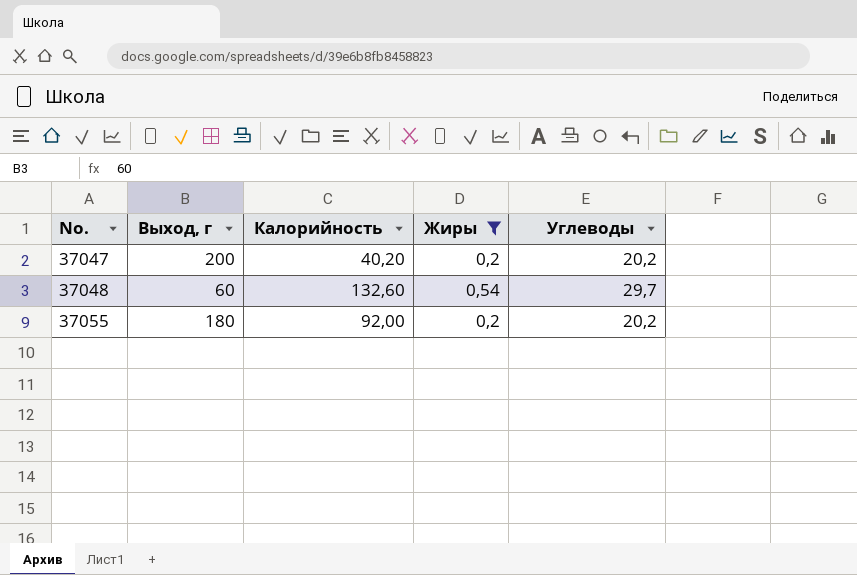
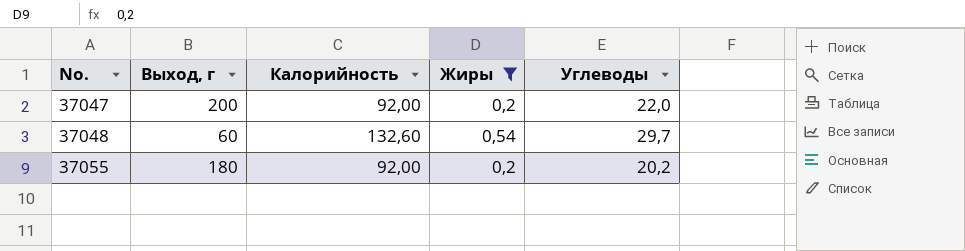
37047 | Калорийность: 40,20 -> 92,00
37047 | Углеводы: 20,2 -> 22,0

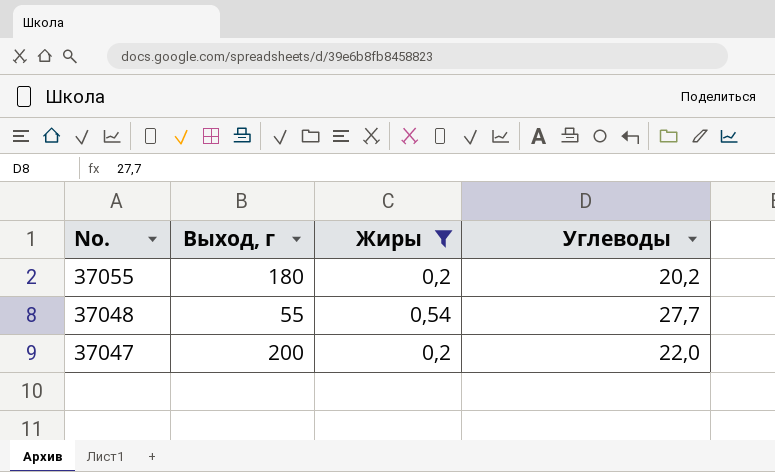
row order: No. ascending -> No. descending
column Калорийность | position: 3 -> none
37048 | Выход, г: 60 -> 55
37048 | Углеводы: 29,7 -> 27,7

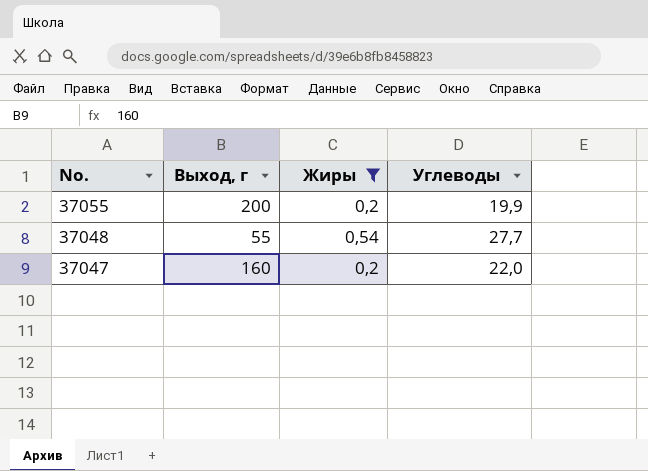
37055 | Выход, г: 180 -> 200
37055 | Углеводы: 20,2 -> 19,9
37047 | Выход, г: 200 -> 160

